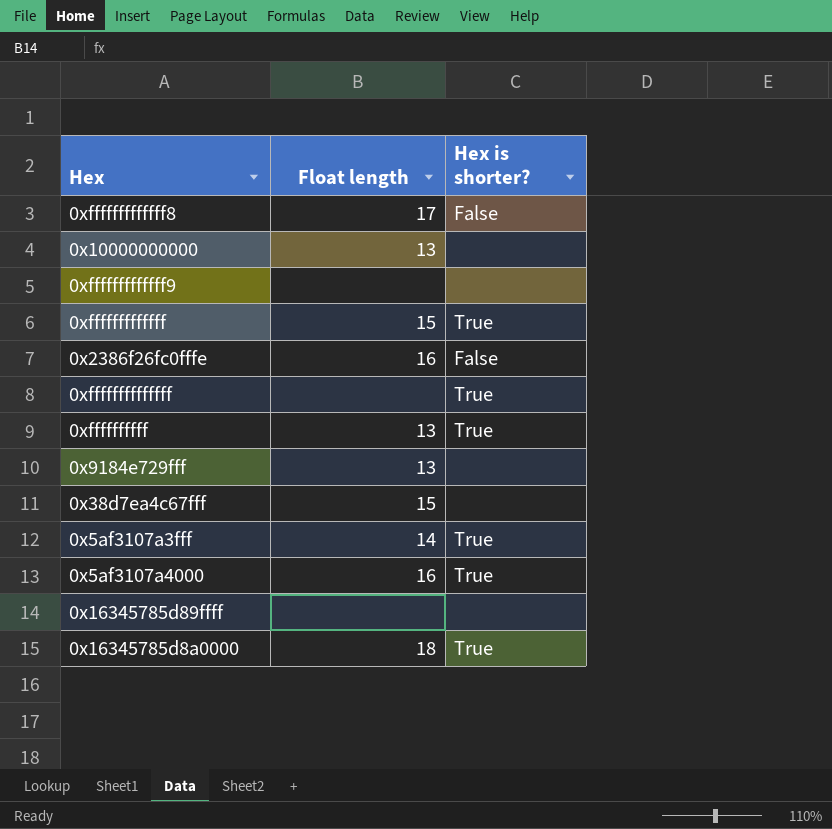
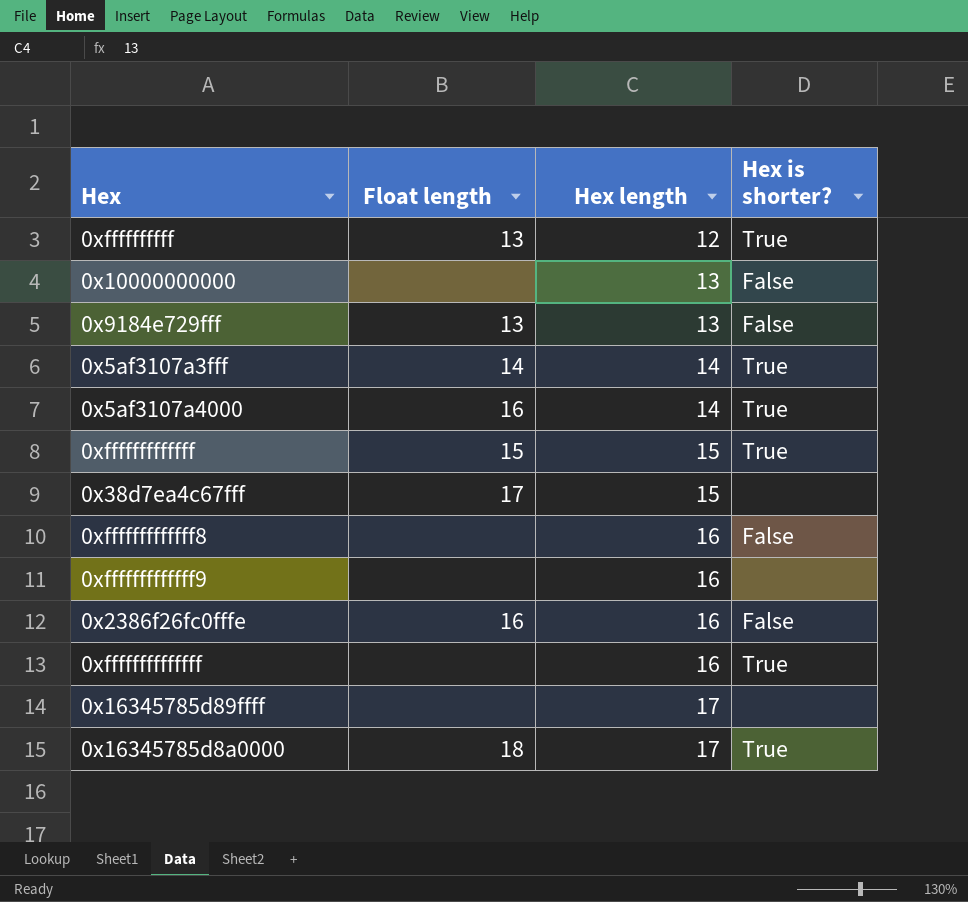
row order: none -> Hex length ascending
column Hex length | position: none -> 3
0x10000000000 | Float length: 13 -> none
0x10000000000 | Hex is shorter?: none -> False
0x9184e729fff | Hex is shorter?: none -> False
0x38d7ea4c67fff | Float length: 15 -> 17
0xfffffffffffff8 | Float length: 17 -> none

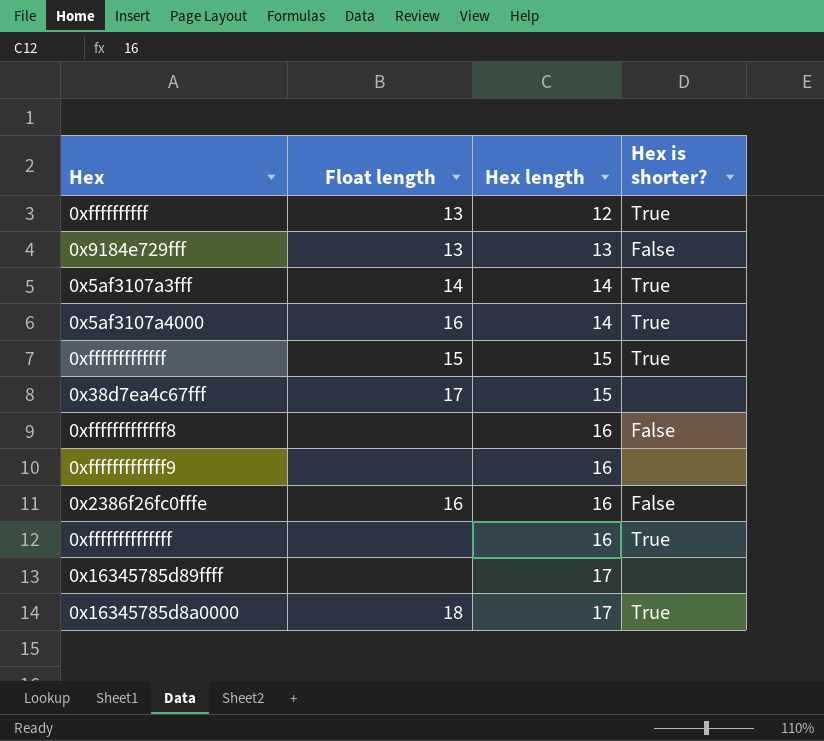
row 0x10000000000: none | 13 | False -> none

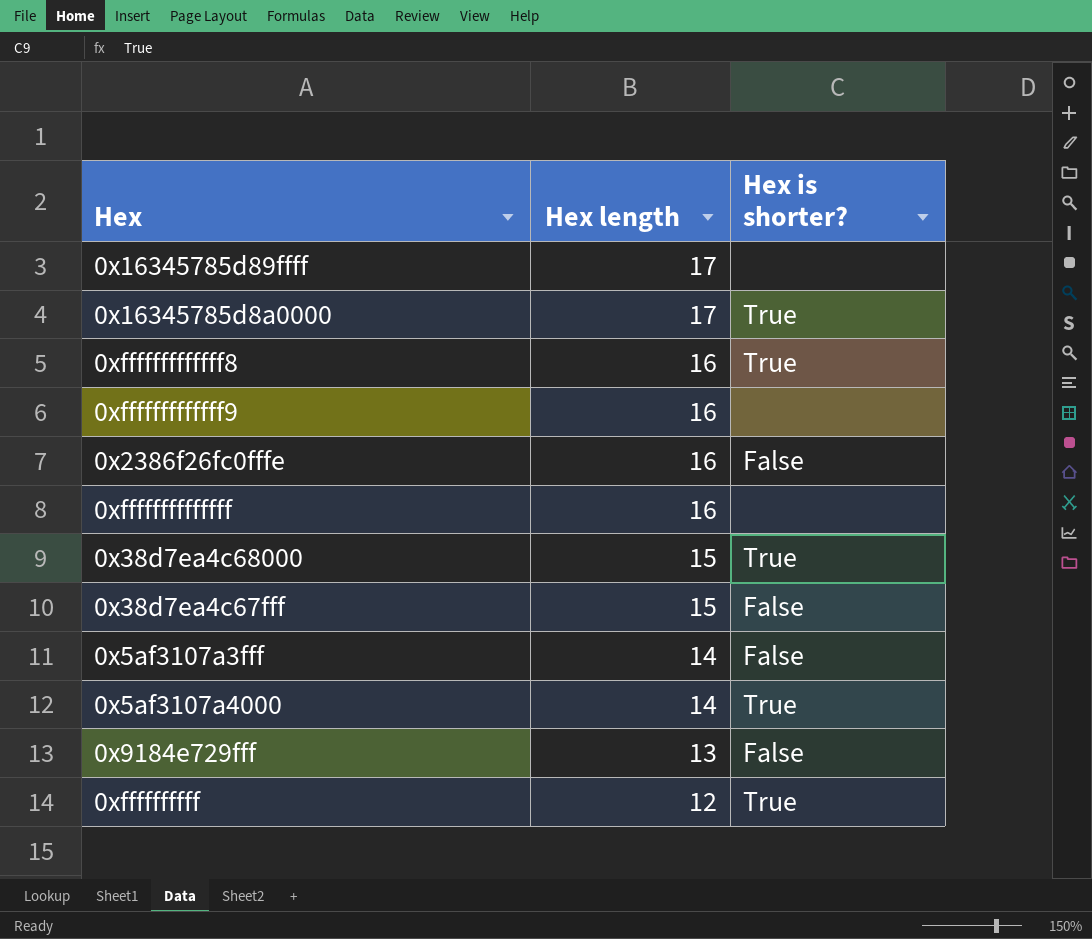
row order: Hex length ascending -> Hex length descending
column Float length | position: 2 -> none
row 0xfffffffffffff: 15 | 15 | True -> none
0xfffffffffffff8 | Hex is shorter?: False -> True
0xffffffffffffff | Hex is shorter?: True -> none
row 0x38d7ea4c68000: none -> 15 | True
0x38d7ea4c67fff | Hex is shorter?: none -> False
0x5af3107a3fff | Hex is shorter?: True -> False

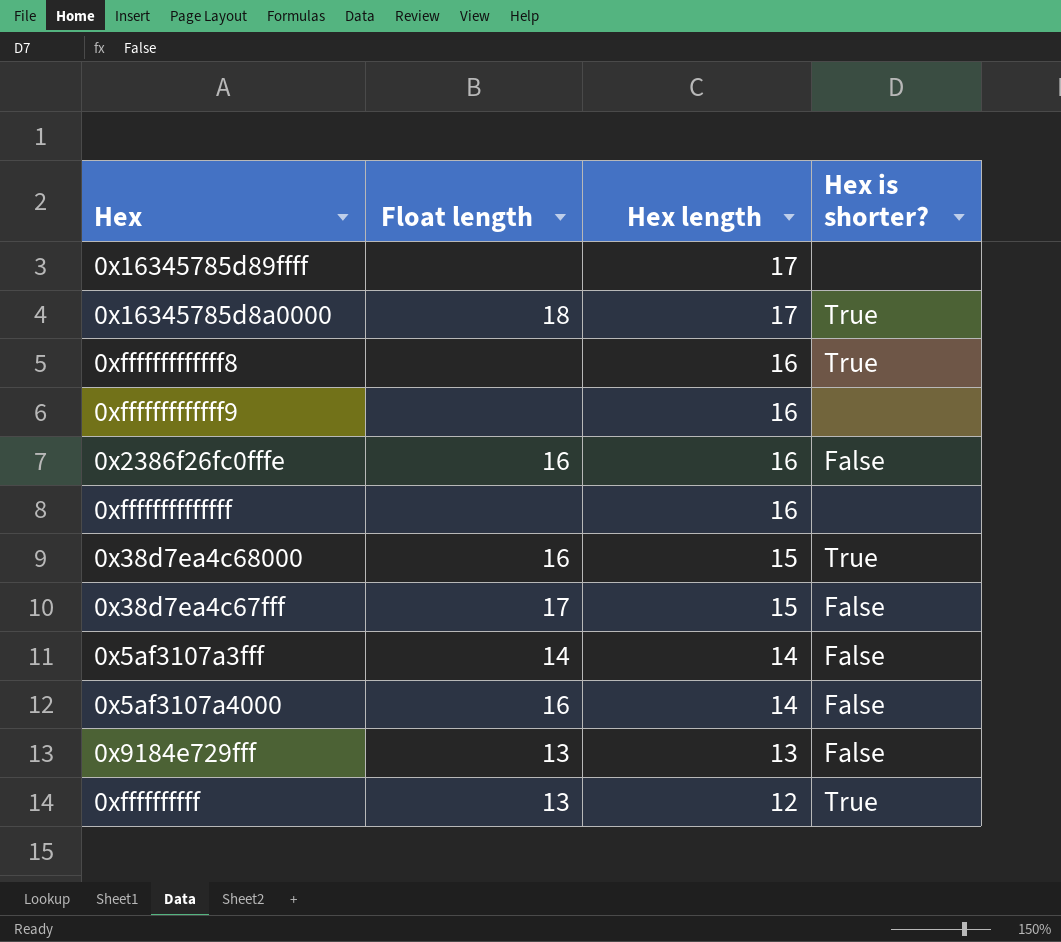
column Float length | position: none -> 2
0x5af3107a4000 | Hex is shorter?: True -> False

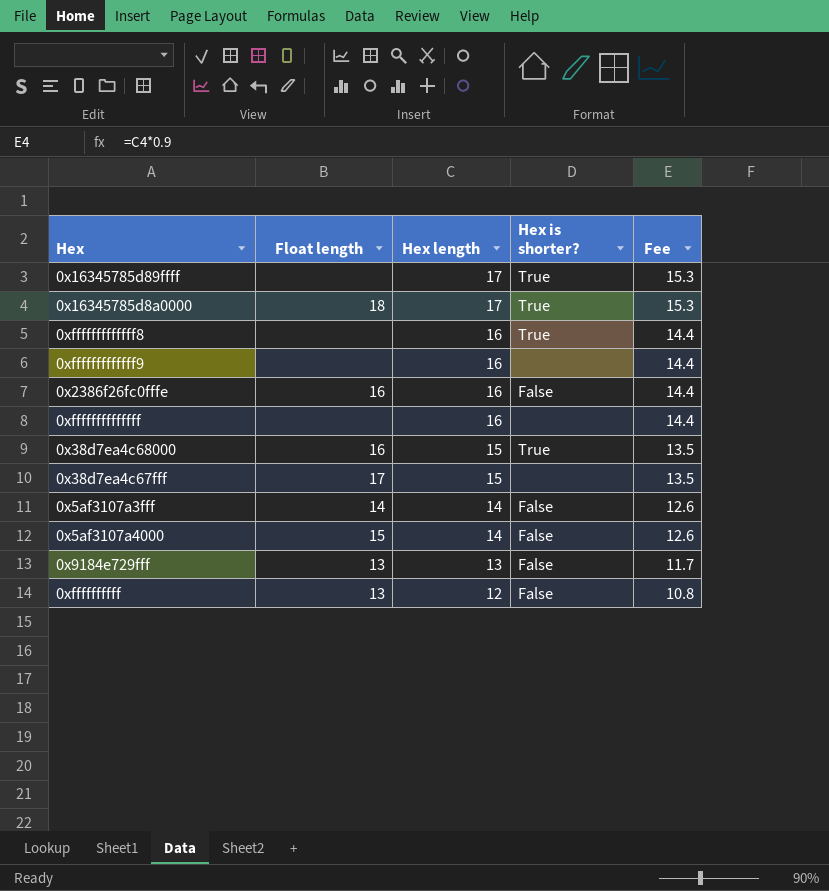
column Fee | formula: none -> [Hex length] * 0.9
0x16345785d89ffff | Hex is shorter?: none -> True
0x38d7ea4c67fff | Hex is shorter?: False -> none
0x5af3107a4000 | Float length: 16 -> 15
0xffffffffff | Hex is shorter?: True -> False

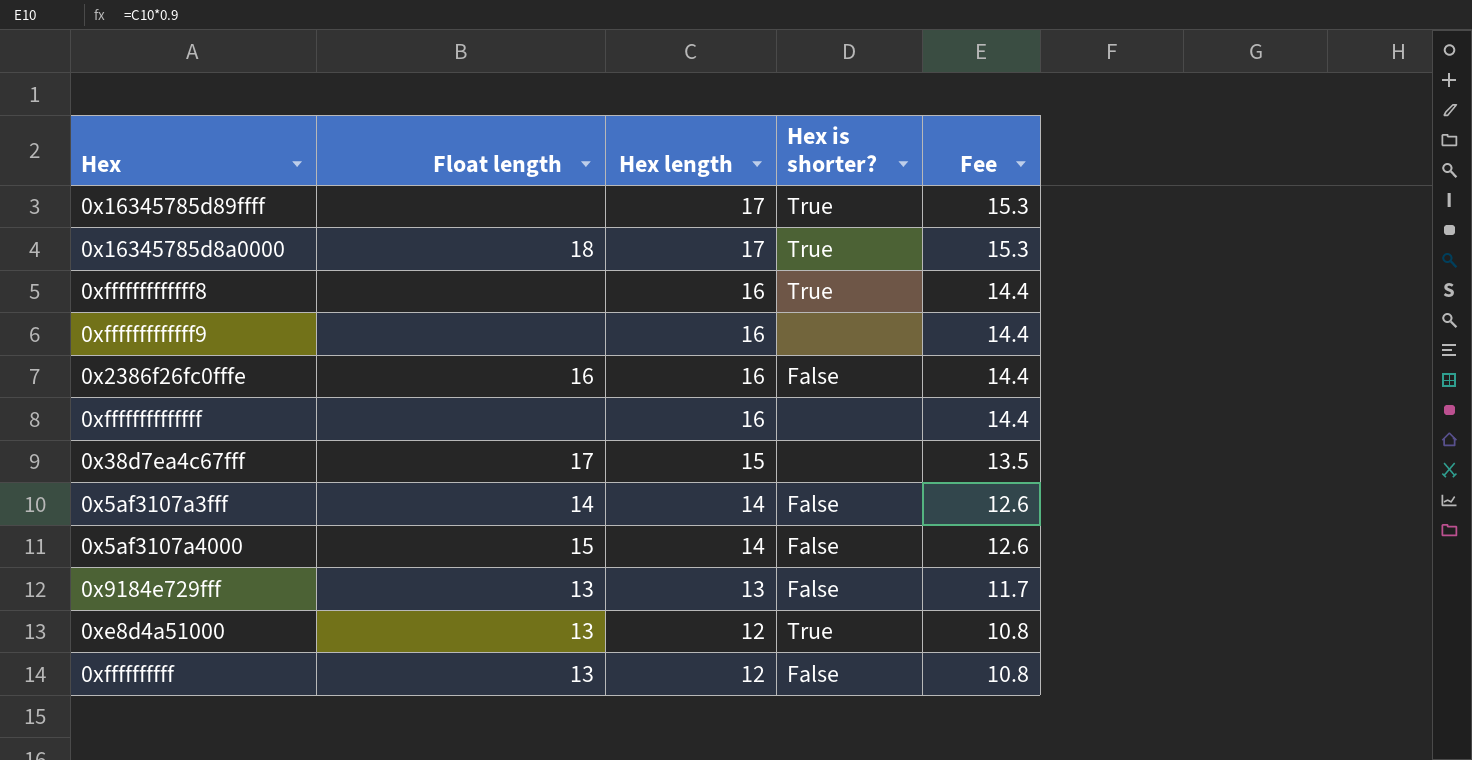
row 0x38d7ea4c68000: 16 | 15 | True | 13.5 -> none
row 0xe8d4a51000: none -> 13 | 12 | True | 10.8

